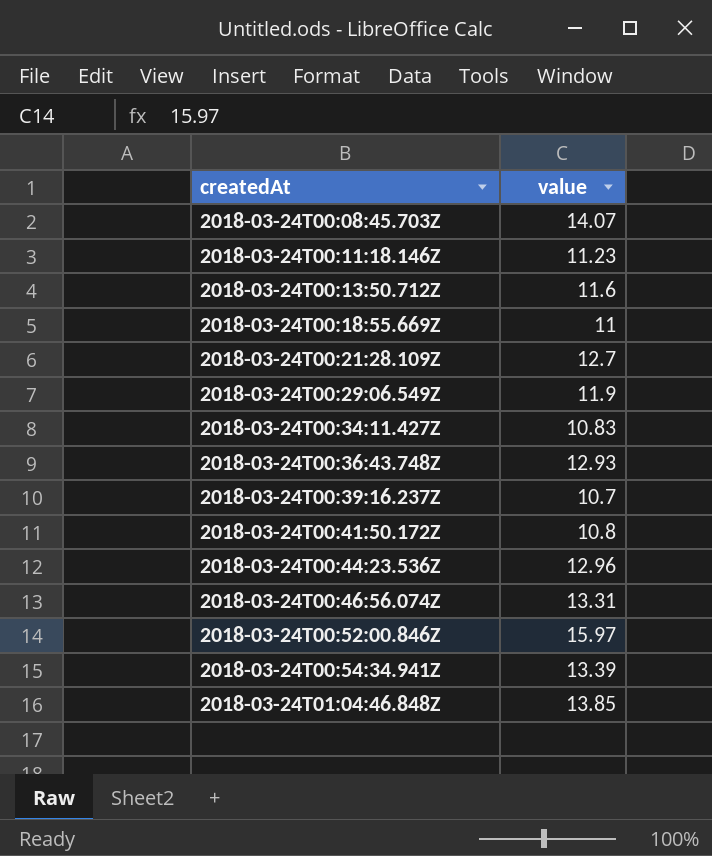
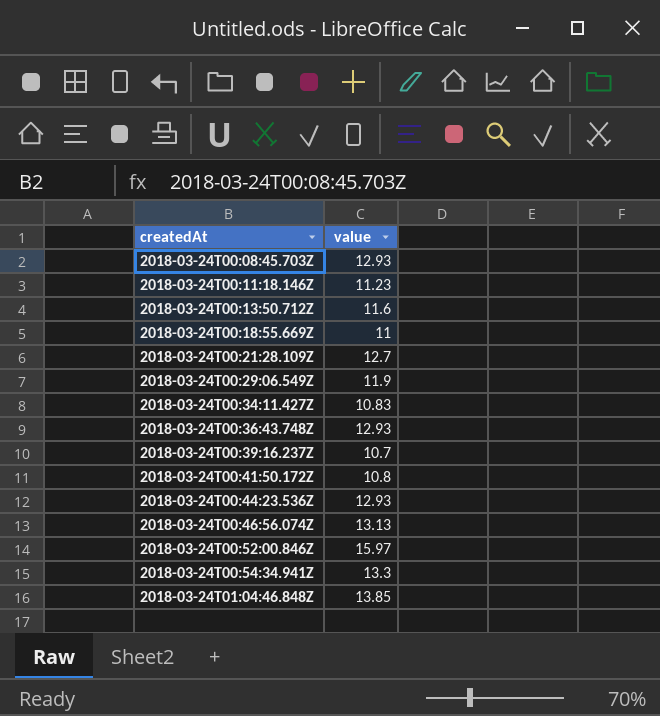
2018-03-24T00:08:45.703Z | value: 14.07 -> 12.93
2018-03-24T00:44:23.536Z | value: 12.96 -> 12.93
2018-03-24T00:46:56.074Z | value: 13.31 -> 13.13
2018-03-24T00:54:34.941Z | value: 13.39 -> 13.3

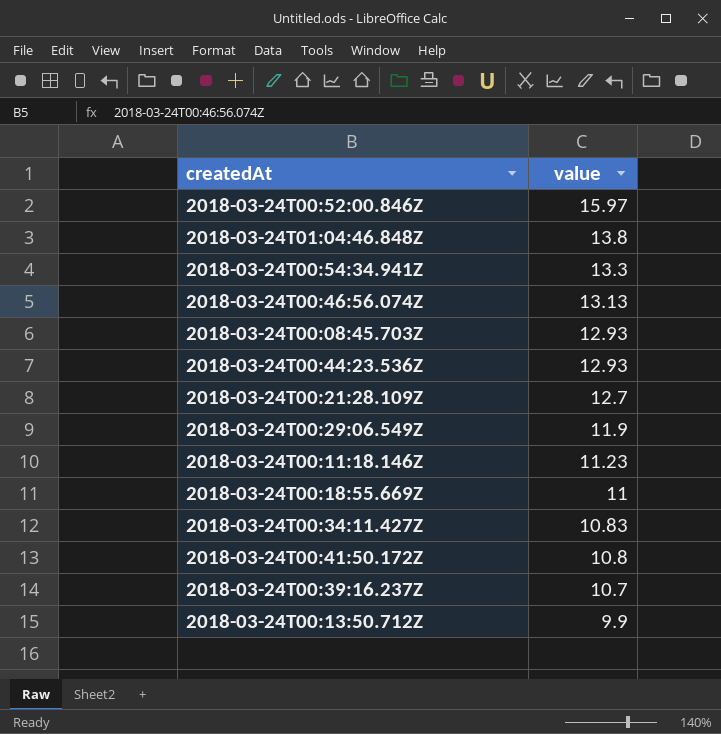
row order: createdAt ascending -> value descending
row 2018-03-24T00:36:43.748Z: 12.93 -> none
2018-03-24T01:04:46.848Z | value: 13.85 -> 13.8
2018-03-24T00:13:50.712Z | value: 11.6 -> 9.9

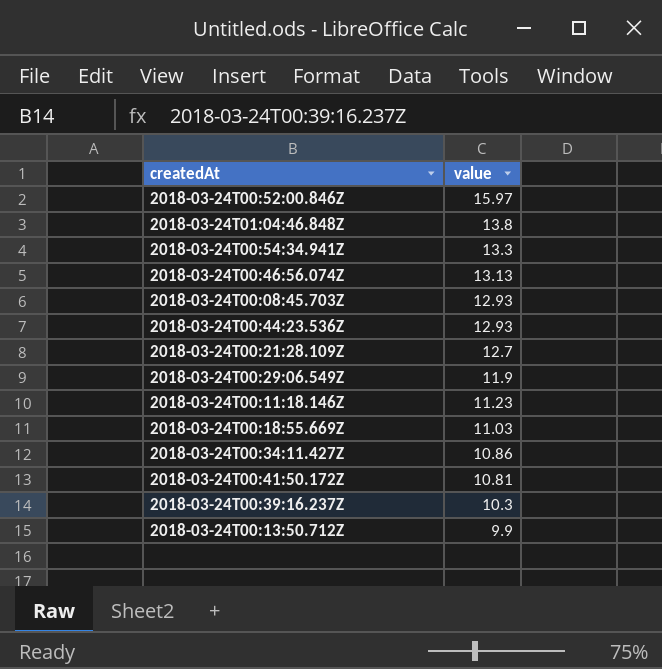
2018-03-24T00:18:55.669Z | value: 11 -> 11.03
2018-03-24T00:34:11.427Z | value: 10.83 -> 10.86
2018-03-24T00:41:50.172Z | value: 10.8 -> 10.81
2018-03-24T00:39:16.237Z | value: 10.7 -> 10.3

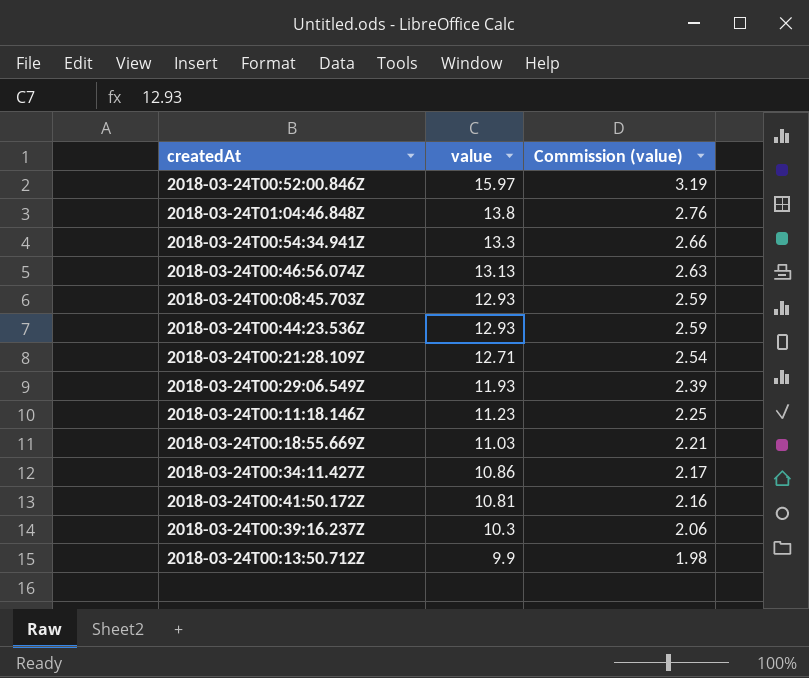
column Commission (value) | formula: none -> [value] * 0.2
2018-03-24T00:21:28.109Z | value: 12.7 -> 12.71
2018-03-24T00:29:06.549Z | value: 11.9 -> 11.93

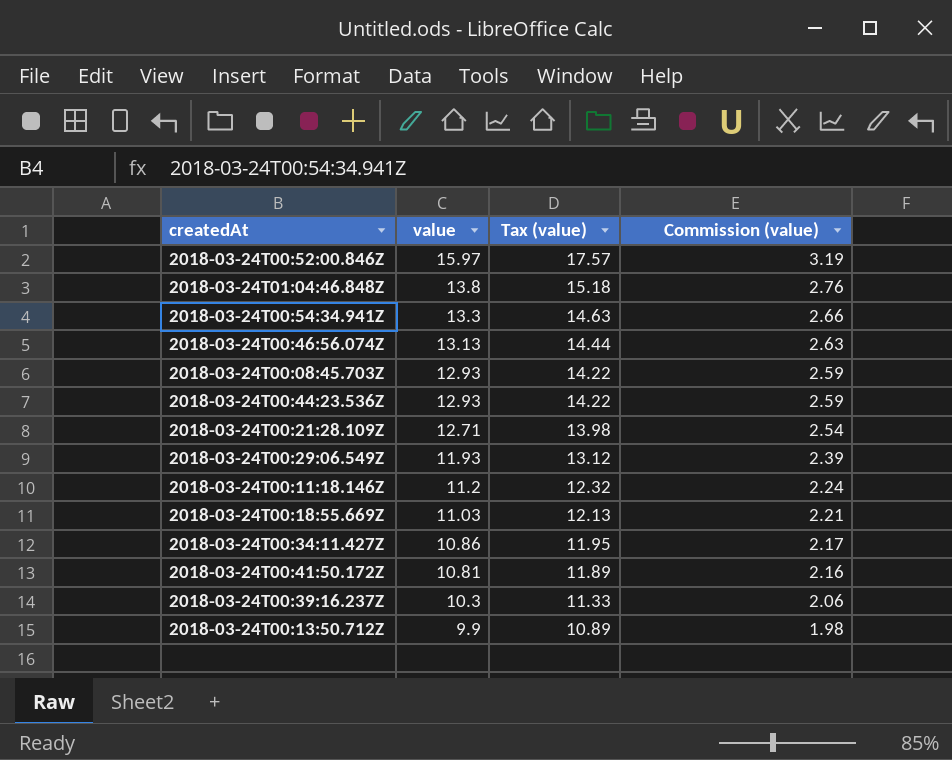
column Tax (value) | formula: none -> [value] * 1.1
2018-03-24T00:11:18.146Z | value: 11.23 -> 11.2
2018-03-24T00:11:18.146Z | Commission (value): 2.25 -> 2.24

